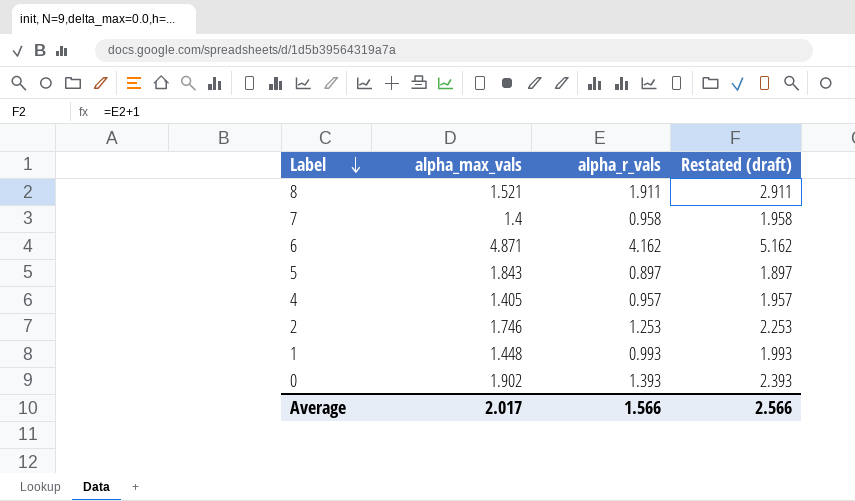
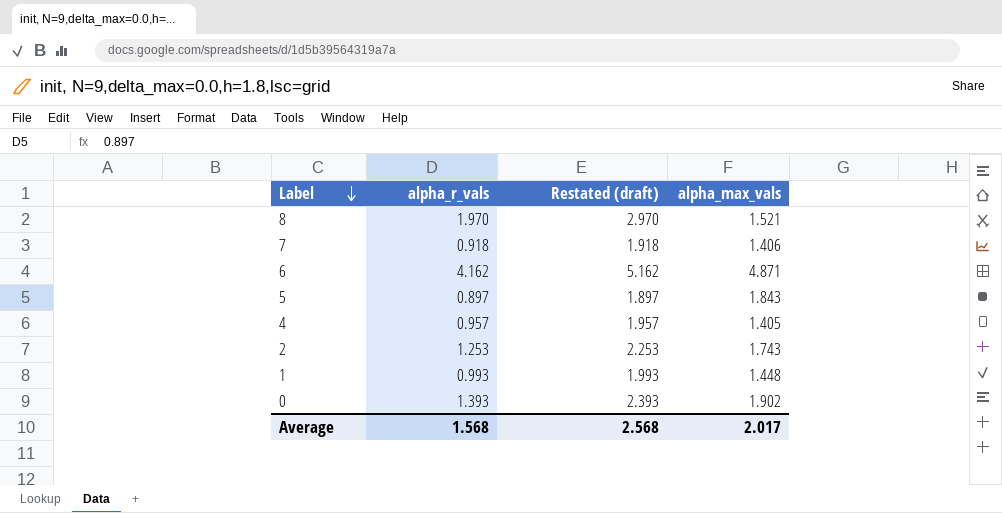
column alpha_max_vals | position: 2 -> 4
8 | alpha_r_vals: 1.911 -> 1.970
8 | Restated (draft): 2.911 -> 2.970
7 | alpha_r_vals: 0.958 -> 0.918
7 | Restated (draft): 1.958 -> 1.918
7 | alpha_max_vals: 1.4 -> 1.406
2 | alpha_max_vals: 1.746 -> 1.743
Average | alpha_r_vals: 1.566 -> 1.568
Average | Restated (draft): 2.566 -> 2.568

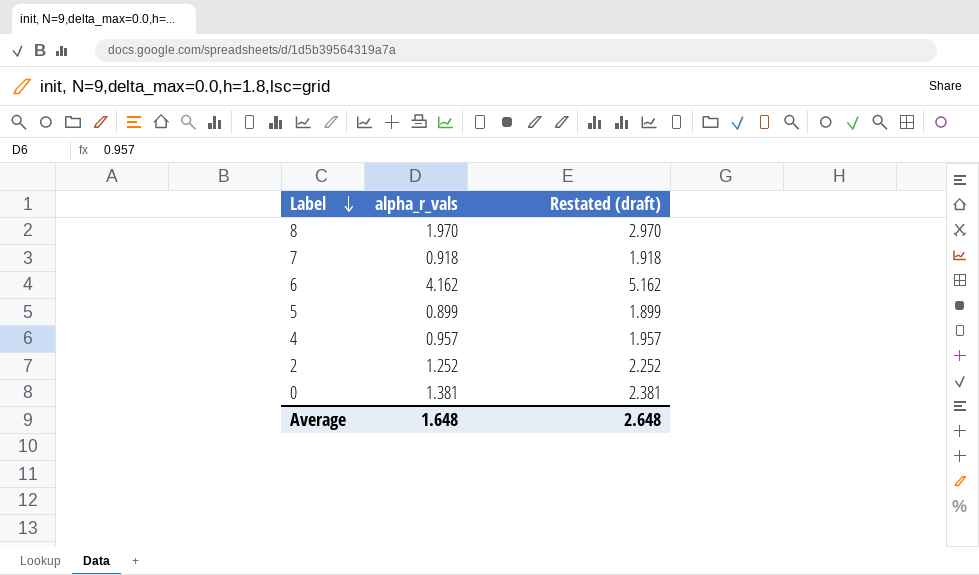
column alpha_max_vals | position: 4 -> none
row 1: 0.993 | 1.993 | 1.448 -> none
5 | alpha_r_vals: 0.897 -> 0.899
5 | Restated (draft): 1.897 -> 1.899
2 | alpha_r_vals: 1.253 -> 1.252
2 | Restated (draft): 2.253 -> 2.252
0 | alpha_r_vals: 1.393 -> 1.381
0 | Restated (draft): 2.393 -> 2.381
Average | alpha_r_vals: 1.568 -> 1.648
Average | Restated (draft): 2.568 -> 2.648

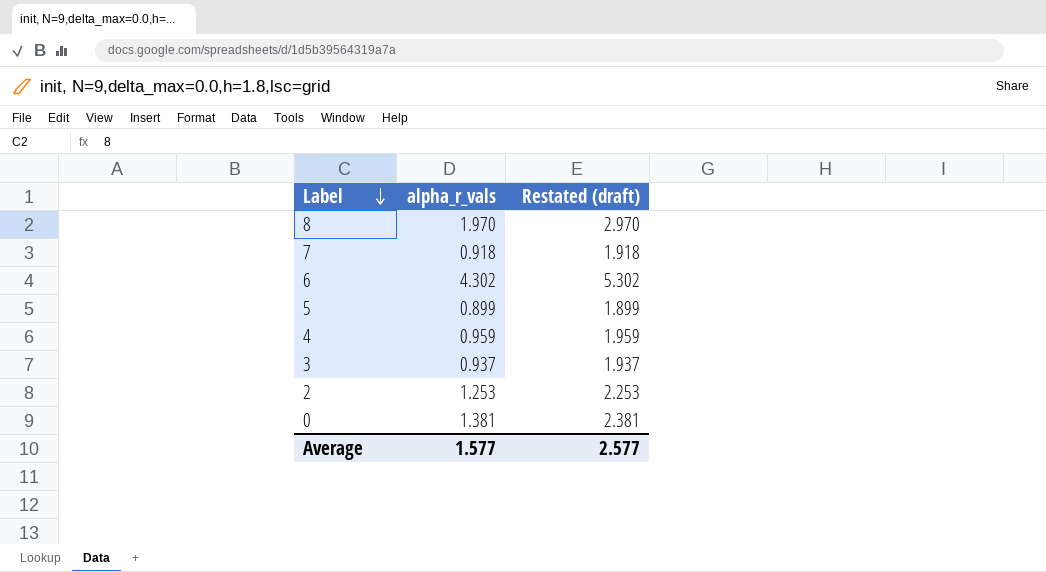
6 | alpha_r_vals: 4.162 -> 4.302
6 | Restated (draft): 5.162 -> 5.302
4 | alpha_r_vals: 0.957 -> 0.959
4 | Restated (draft): 1.957 -> 1.959
row 3: none -> 0.937 | 1.937
2 | alpha_r_vals: 1.252 -> 1.253
2 | Restated (draft): 2.252 -> 2.253
Average | alpha_r_vals: 1.648 -> 1.577
Average | Restated (draft): 2.648 -> 2.577

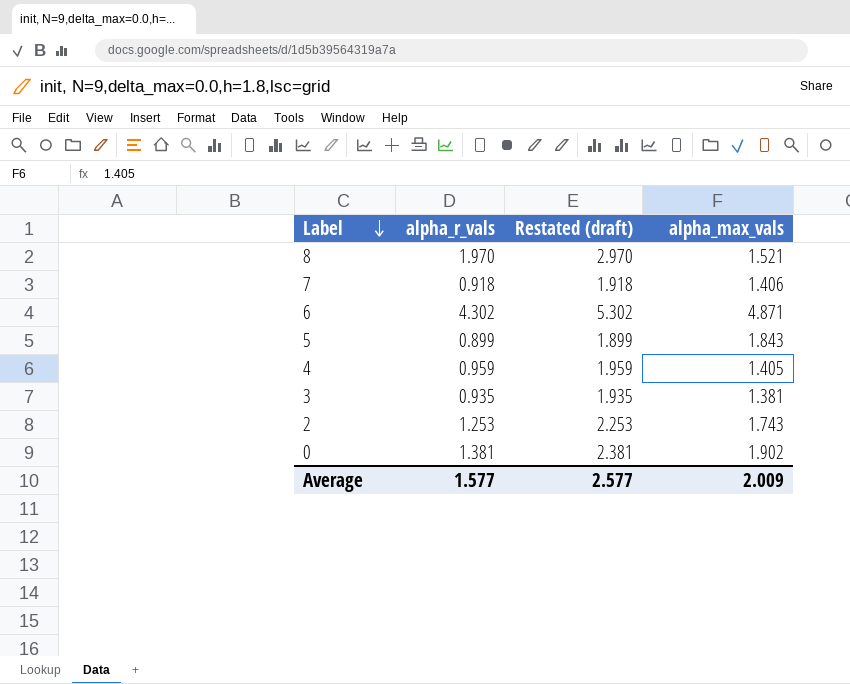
column alpha_max_vals | position: none -> 4
3 | alpha_r_vals: 0.937 -> 0.935
3 | Restated (draft): 1.937 -> 1.935

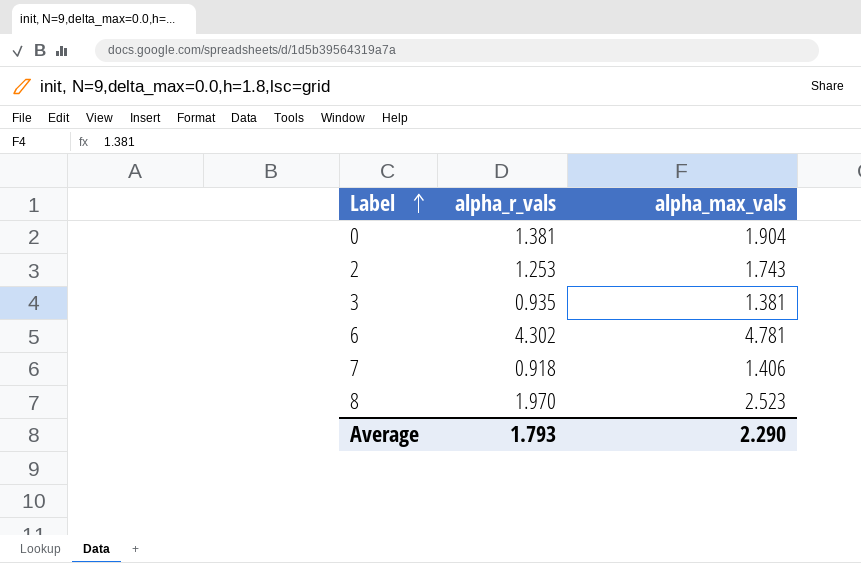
row order: Label descending -> Label ascending
column Restated (draft) | formula: [alpha_r_vals] + 1 -> none
row 5: 0.899 | 1.899 | 1.843 -> none
row 4: 0.959 | 1.959 | 1.405 -> none
0 | alpha_max_vals: 1.902 -> 1.904
6 | alpha_max_vals: 4.871 -> 4.781
8 | alpha_max_vals: 1.521 -> 2.523
Average | alpha_r_vals: 1.577 -> 1.793
Average | alpha_max_vals: 2.009 -> 2.290

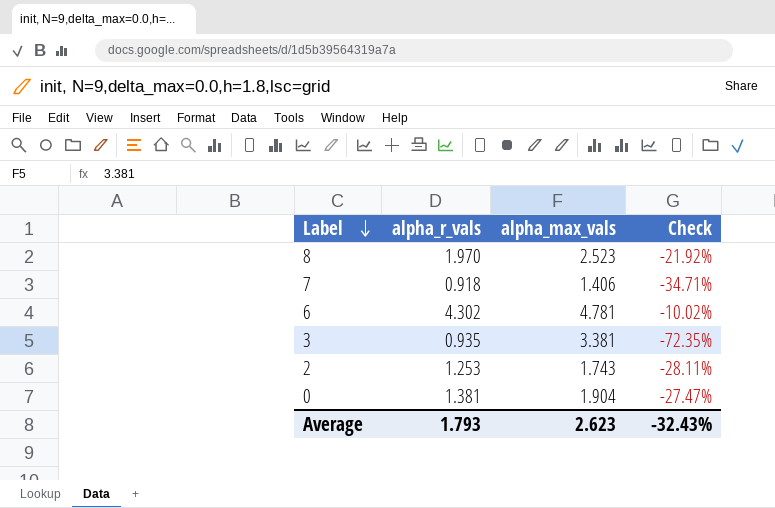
row order: Label ascending -> Label descending
column Check | formula: none -> ([alpha_r_vals] - [alpha_max_vals]) / [alpha_max_vals]
3 | alpha_max_vals: 1.381 -> 3.381
Average | alpha_max_vals: 2.290 -> 2.623

